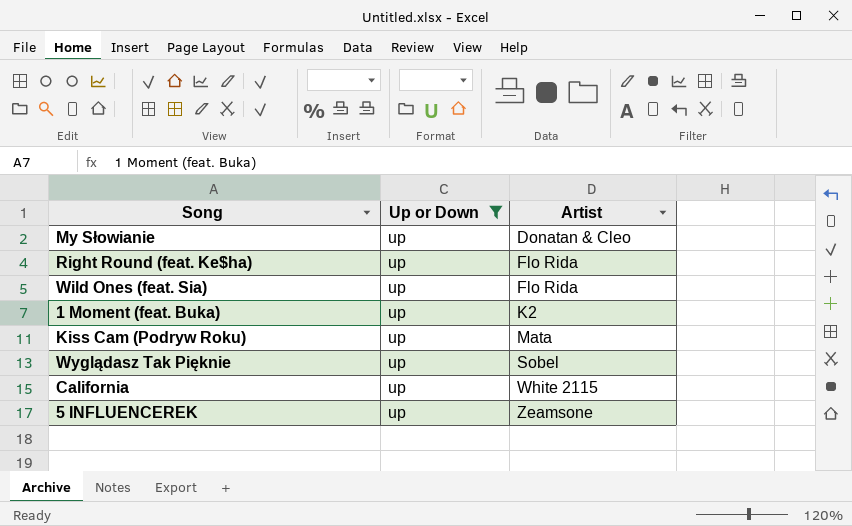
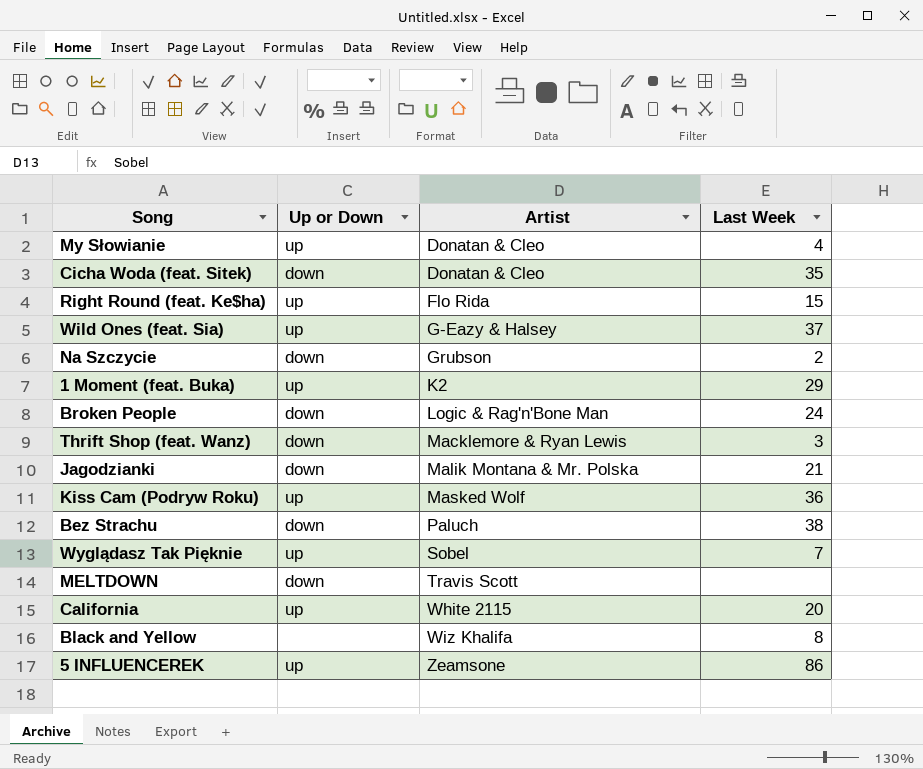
filter: Up or Down = up -> none
column Last Week | position: none -> 4
Wild Ones (feat. Sia) | Artist: Flo Rida -> G-Eazy & Halsey
Kiss Cam (Podryw Roku) | Artist: Mata -> Masked Wolf

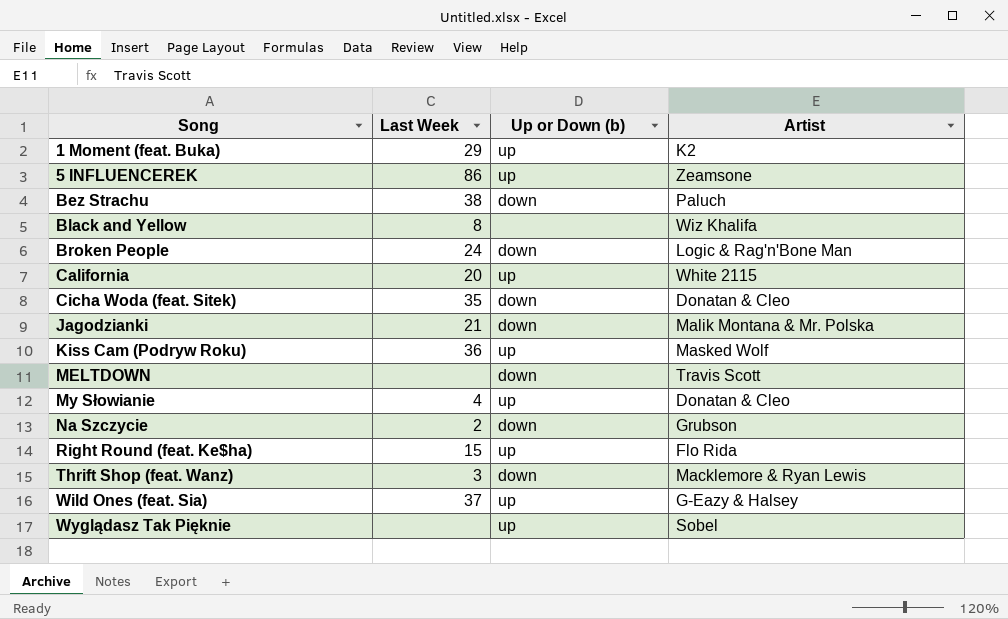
row order: Artist ascending -> Song ascending
column Last Week | position: 4 -> 2
column name: Up or Down -> Up or Down (b)
Wyglądasz Tak Pięknie | Last Week: 7 -> none

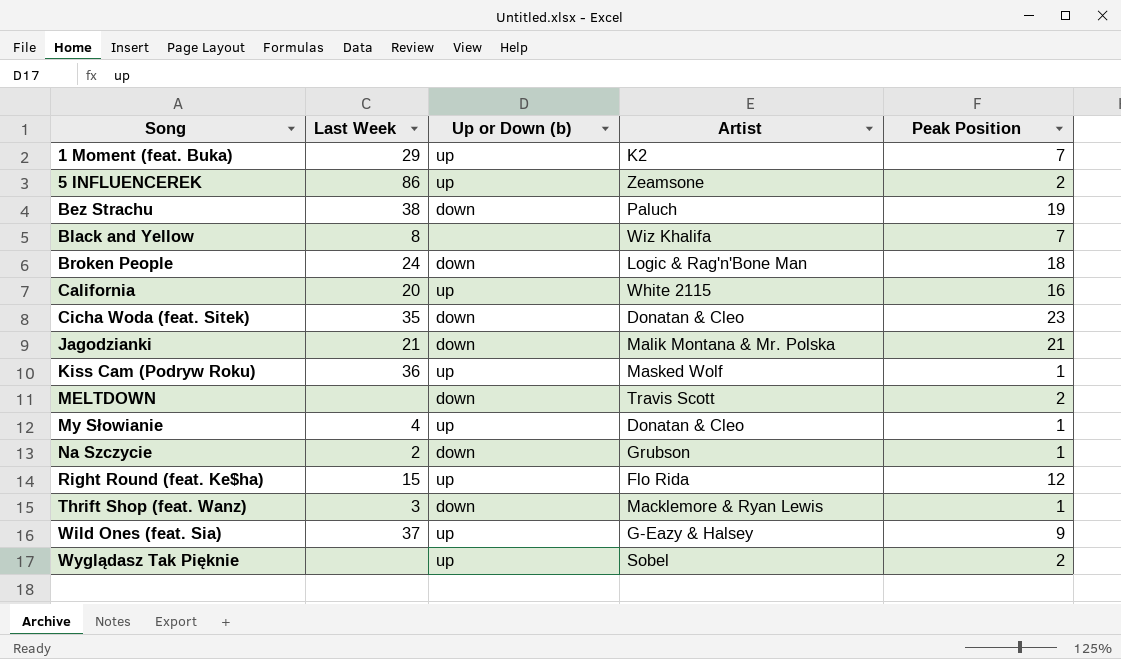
column Peak Position | position: none -> 5

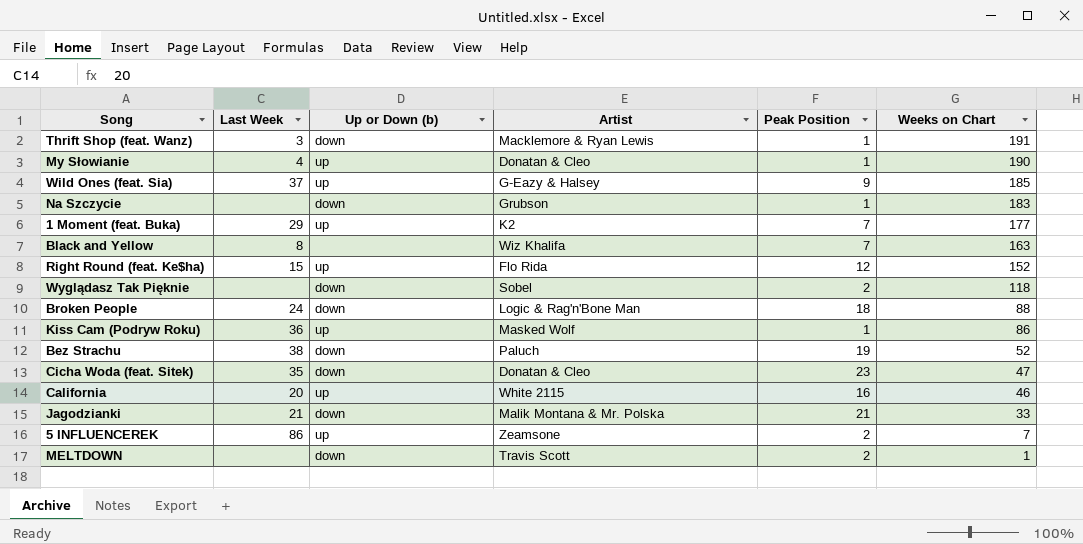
row order: Song ascending -> Weeks on Chart descending
column Weeks on Chart | position: none -> 6
Na Szczycie | Last Week: 2 -> none
Wyglądasz Tak Pięknie | Up or Down (b): up -> down

